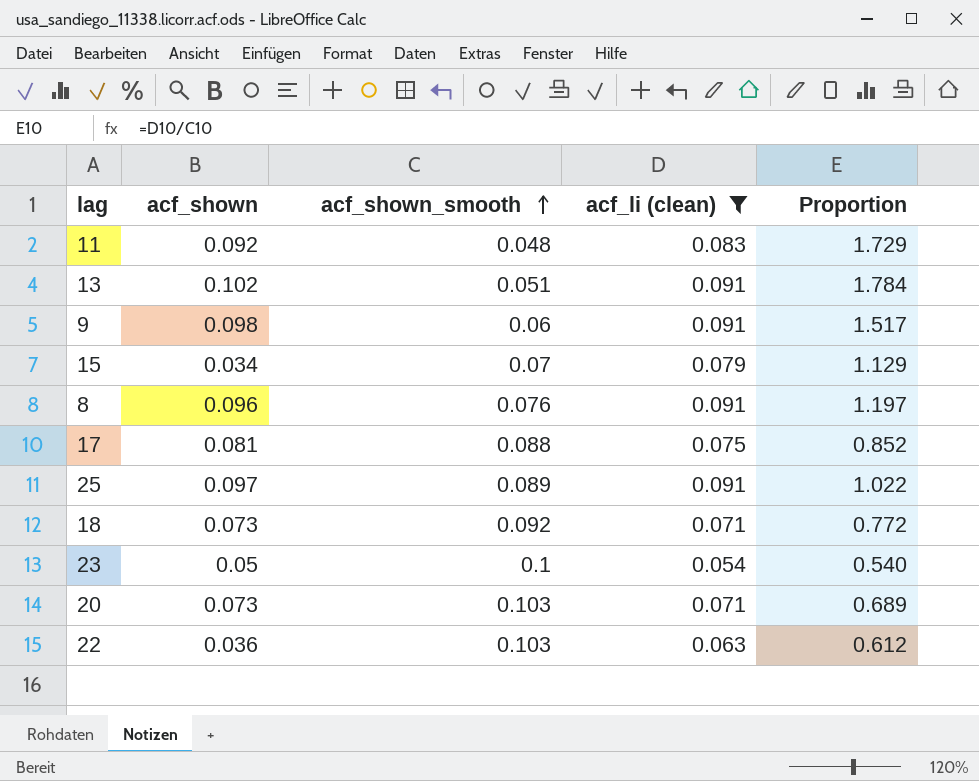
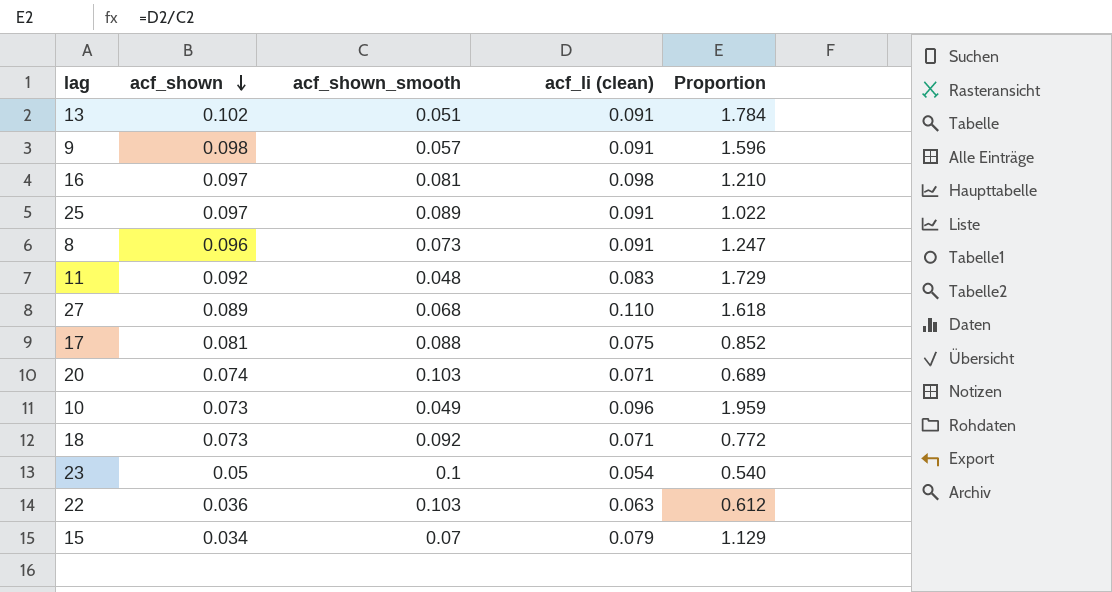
filter: acf_li (clean) <= 0.091 -> none
row order: acf_shown_smooth ascending -> acf_shown descending
9 | acf_shown_smooth: 0.06 -> 0.057
9 | Proportion: 1.517 -> 1.596
8 | acf_shown_smooth: 0.076 -> 0.073
8 | Proportion: 1.197 -> 1.247
20 | acf_shown: 0.073 -> 0.074

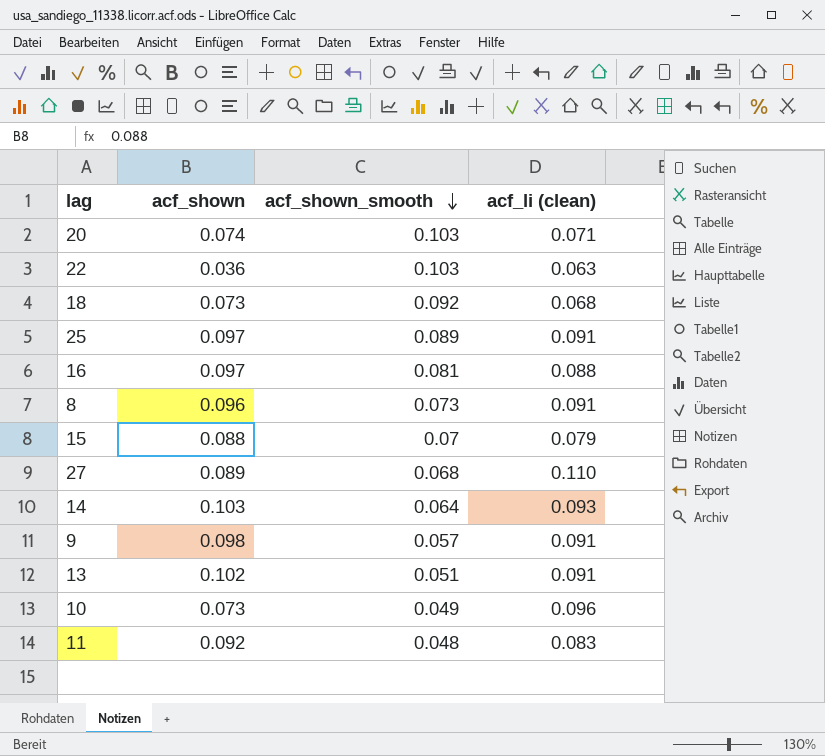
row order: acf_shown descending -> acf_shown_smooth descending
column Proportion | formula: [acf_li (clean)] / [acf_shown_smooth] -> none
row 17: 0.081 | 0.088 | 0.075 | 0.852 -> none
row 23: 0.05 | 0.1 | 0.054 | 0.540 -> none
18 | acf_li (clean): 0.071 -> 0.068
16 | acf_li (clean): 0.098 -> 0.088
15 | acf_shown: 0.034 -> 0.088
row 14: none -> 0.103 | 0.064 | 0.093

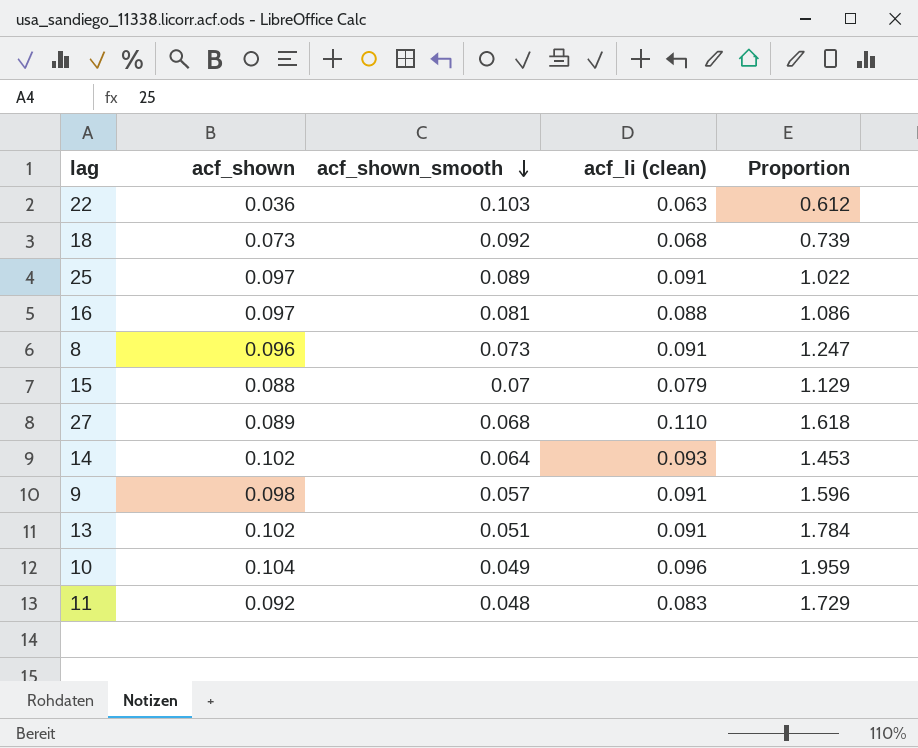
column Proportion | formula: none -> [acf_li (clean)] / [acf_shown_smooth]
row 20: 0.074 | 0.103 | 0.071 -> none
14 | acf_shown: 0.103 -> 0.102
10 | acf_shown: 0.073 -> 0.104

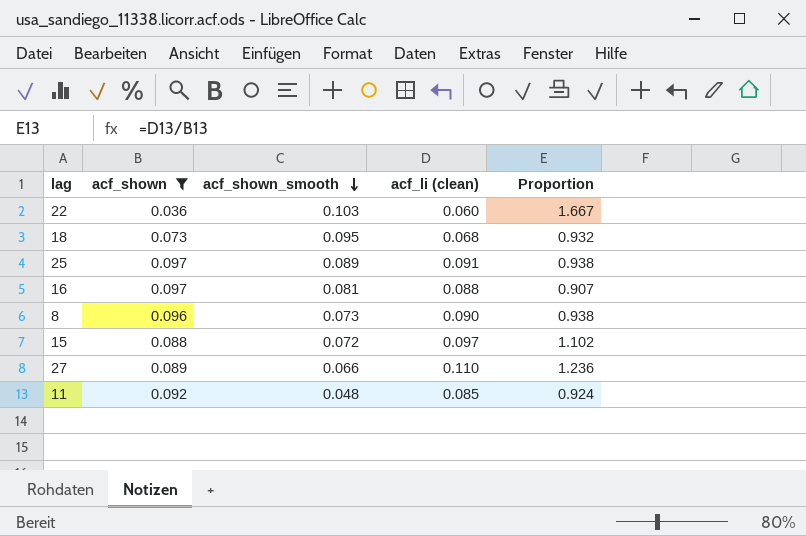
filter: none -> acf_shown <= 0.097
column Proportion | formula: [acf_li (clean)] / [acf_shown_smooth] -> [acf_li (clean)] / [acf_shown]
22 | acf_li (clean): 0.063 -> 0.060
18 | acf_shown_smooth: 0.092 -> 0.095
8 | acf_li (clean): 0.091 -> 0.090
15 | acf_shown_smooth: 0.07 -> 0.072
15 | acf_li (clean): 0.079 -> 0.097
27 | acf_shown_smooth: 0.068 -> 0.066
11 | acf_li (clean): 0.083 -> 0.085

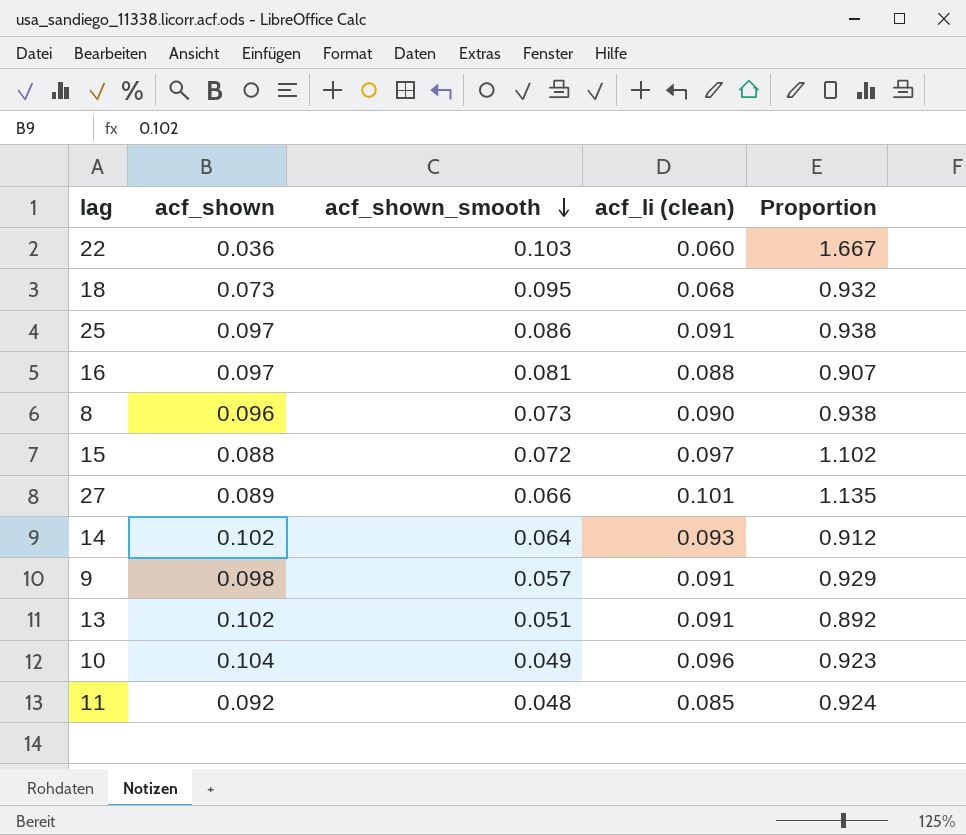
filter: acf_shown <= 0.097 -> none
25 | acf_shown_smooth: 0.089 -> 0.086
27 | acf_li (clean): 0.110 -> 0.101
27 | Proportion: 1.236 -> 1.135

